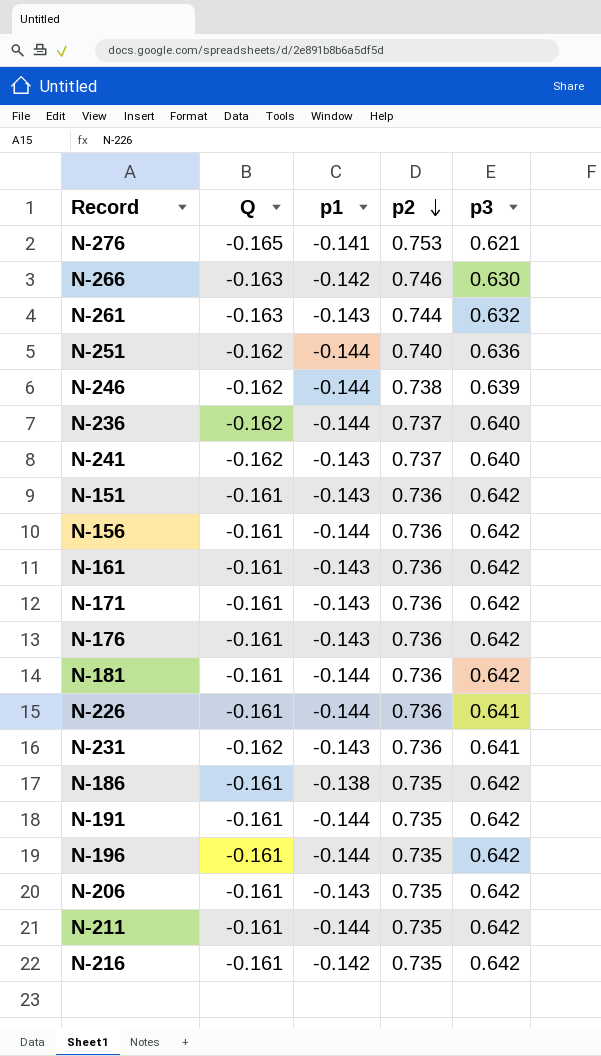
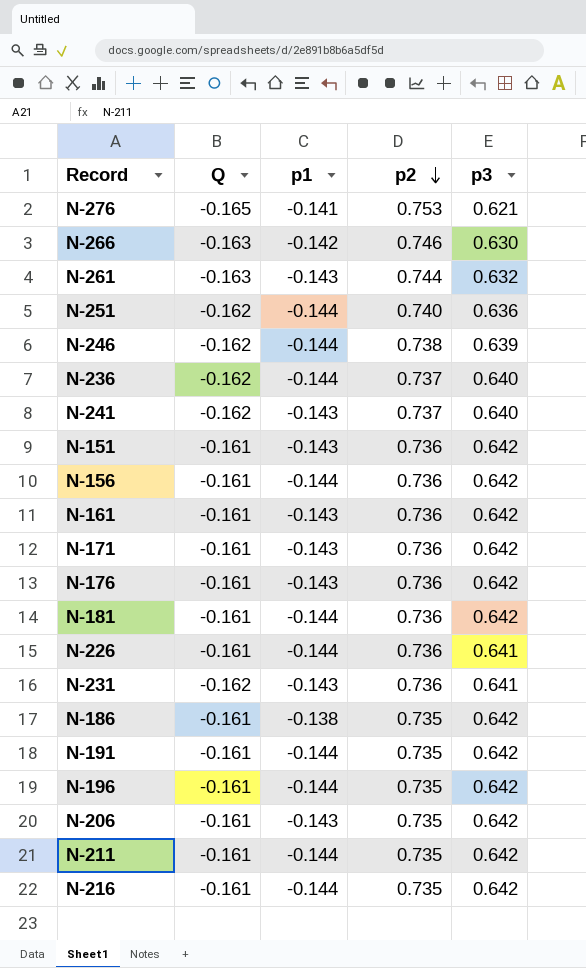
N-216 | p1: -0.142 -> -0.144

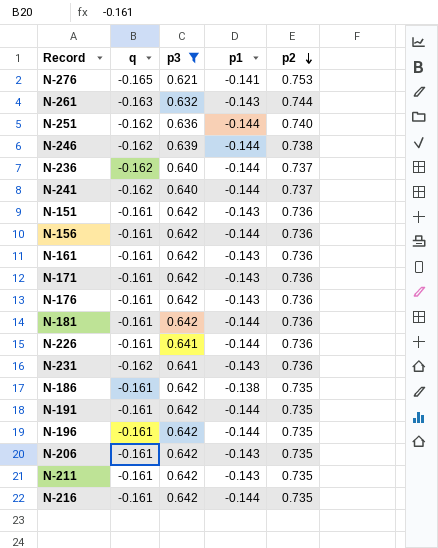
filter: none -> p3 != 0.630
column name: Q -> q
column p3 | position: 5 -> 3
N-241 | p1: -0.143 -> -0.144
N-211 | p1: -0.144 -> -0.143

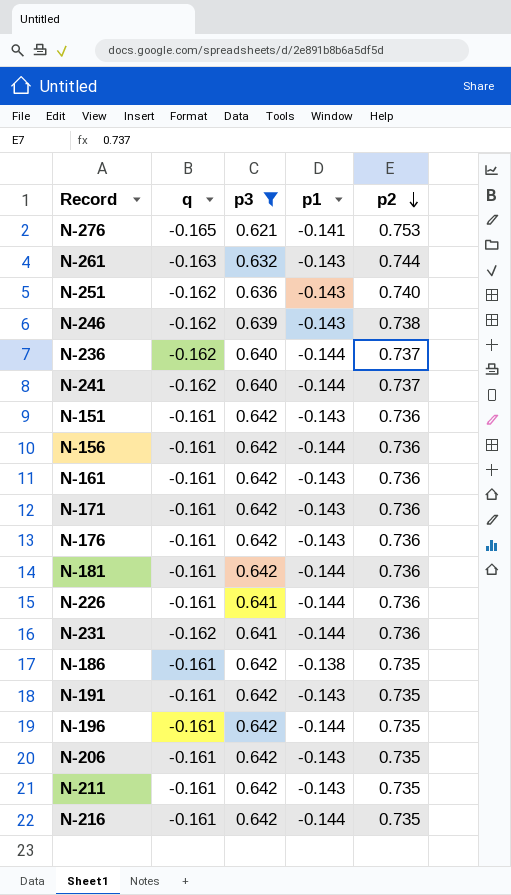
N-251 | p1: -0.144 -> -0.143
N-246 | p1: -0.144 -> -0.143
N-231 | p1: -0.143 -> -0.144
N-191 | p1: -0.144 -> -0.143

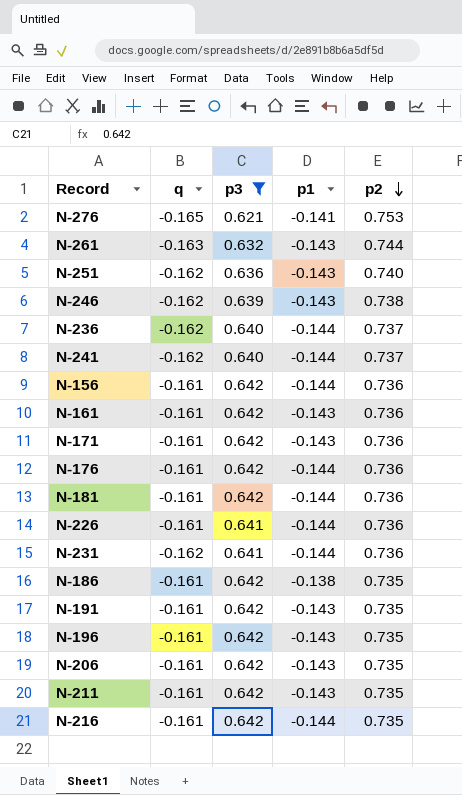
row N-151: -0.161 | 0.642 | -0.143 | 0.736 -> none
N-176 | p1: -0.143 -> -0.144
N-196 | p1: -0.144 -> -0.143

